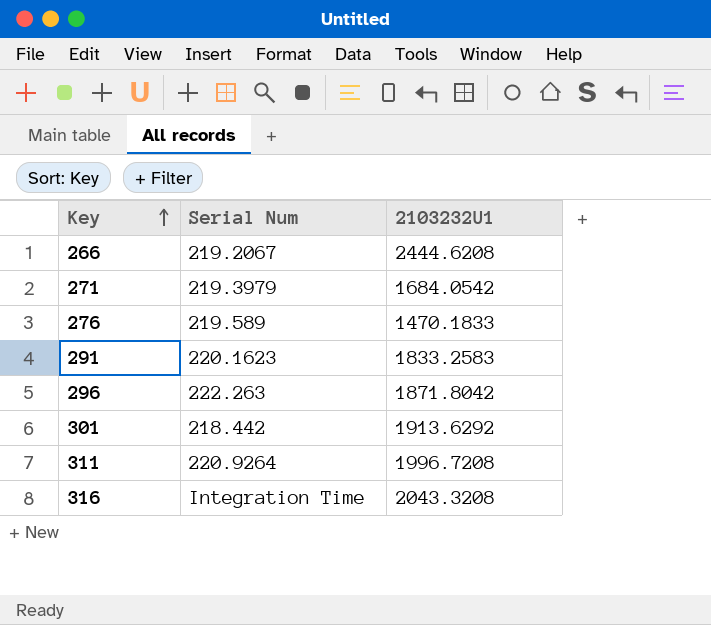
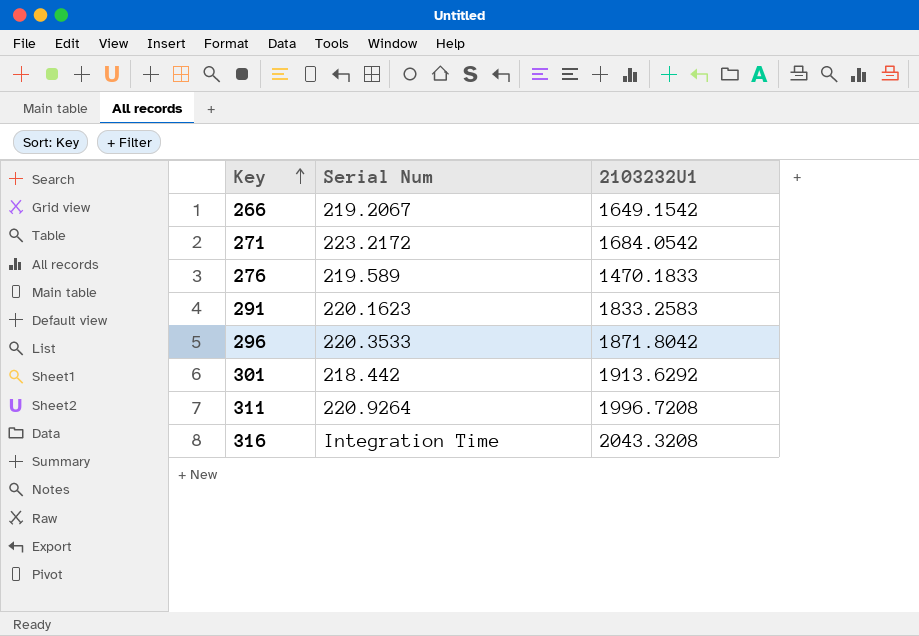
266 | 2103232U1: 2444.6208 -> 1649.1542
271 | Serial Num: 219.3979 -> 223.2172
296 | Serial Num: 222.263 -> 220.3533

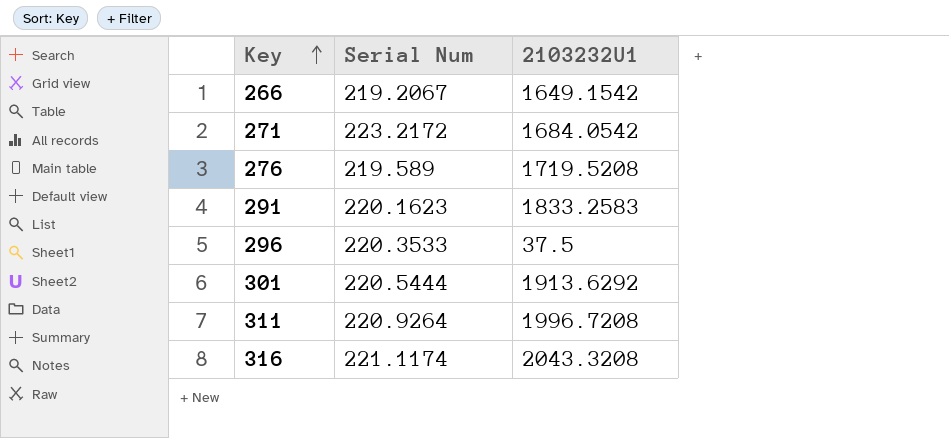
276 | 2103232U1: 1470.1833 -> 1719.5208
296 | 2103232U1: 1871.8042 -> 37.5
301 | Serial Num: 218.442 -> 220.5444
316 | Serial Num: Integration Time -> 221.1174

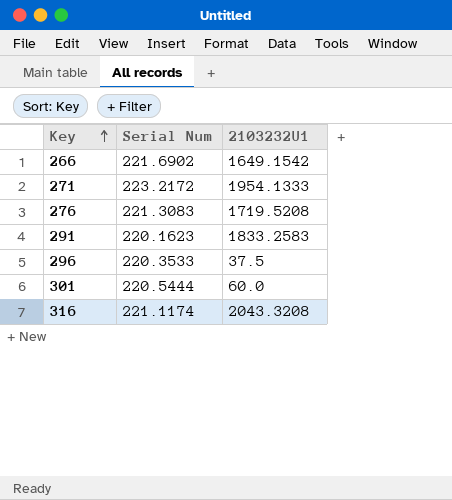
row 311: 220.9264 | 1996.7208 -> none
266 | Serial Num: 219.2067 -> 221.6902
271 | 2103232U1: 1684.0542 -> 1954.1333
276 | Serial Num: 219.589 -> 221.3083
301 | 2103232U1: 1913.6292 -> 60.0

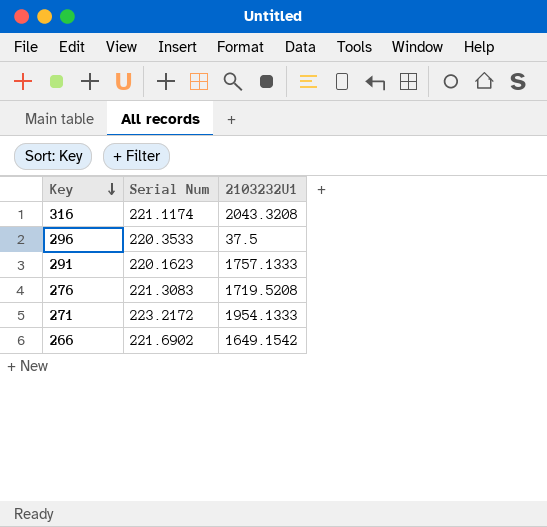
row order: Key ascending -> Key descending
row 301: 220.5444 | 60.0 -> none
291 | 2103232U1: 1833.2583 -> 1757.1333

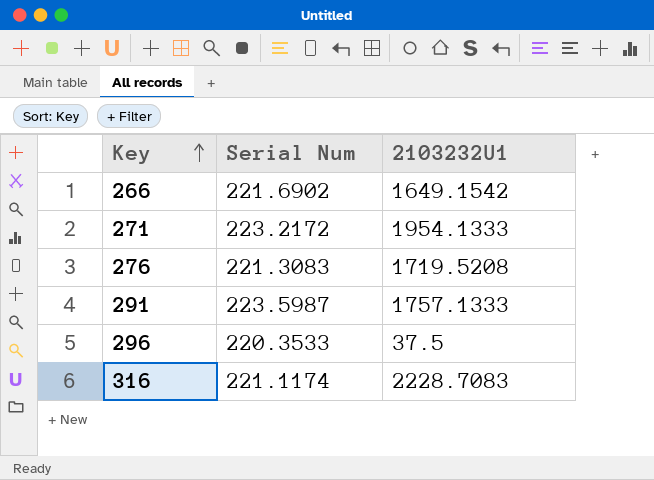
row order: Key descending -> Key ascending
291 | Serial Num: 220.1623 -> 223.5987
316 | 2103232U1: 2043.3208 -> 2228.7083

